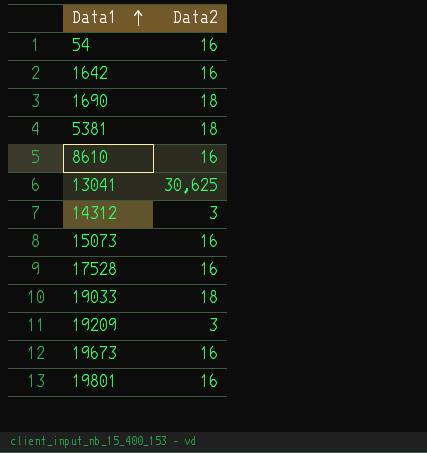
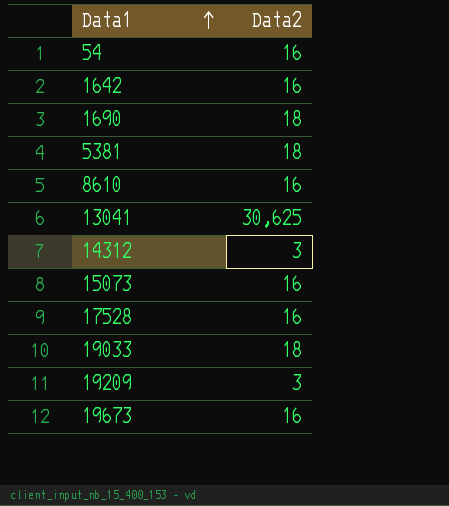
row 19801: 16 -> none

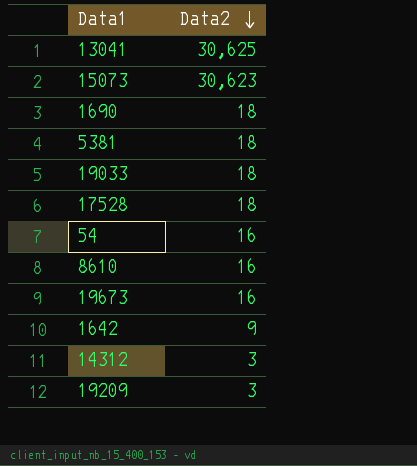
row order: Data1 ascending -> Data2 descending
15073 | Data2: 16 -> 30,623
17528 | Data2: 16 -> 18
1642 | Data2: 16 -> 9

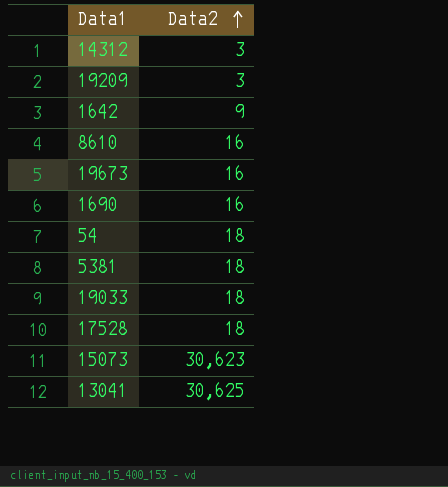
row order: Data2 descending -> Data2 ascending
1690 | Data2: 18 -> 16
54 | Data2: 16 -> 18

